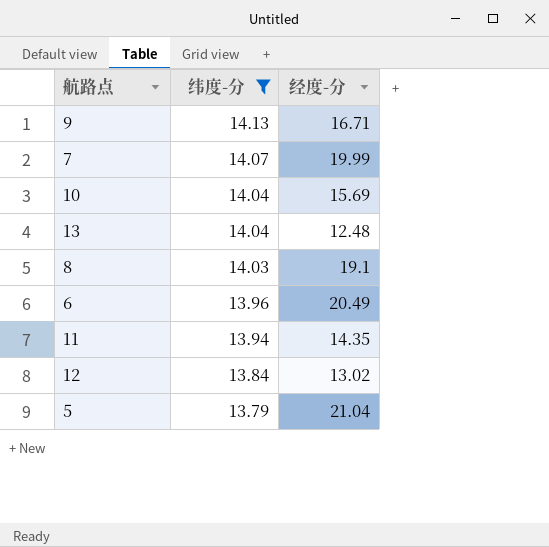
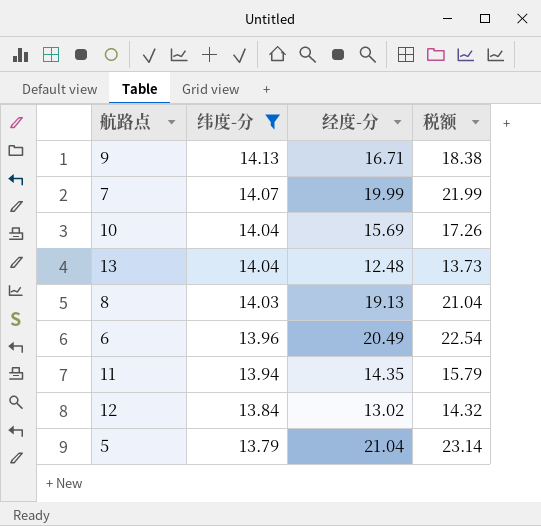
column 税额 | formula: none -> [经度-分] * 1.1
8 | 经度-分: 19.1 -> 19.13

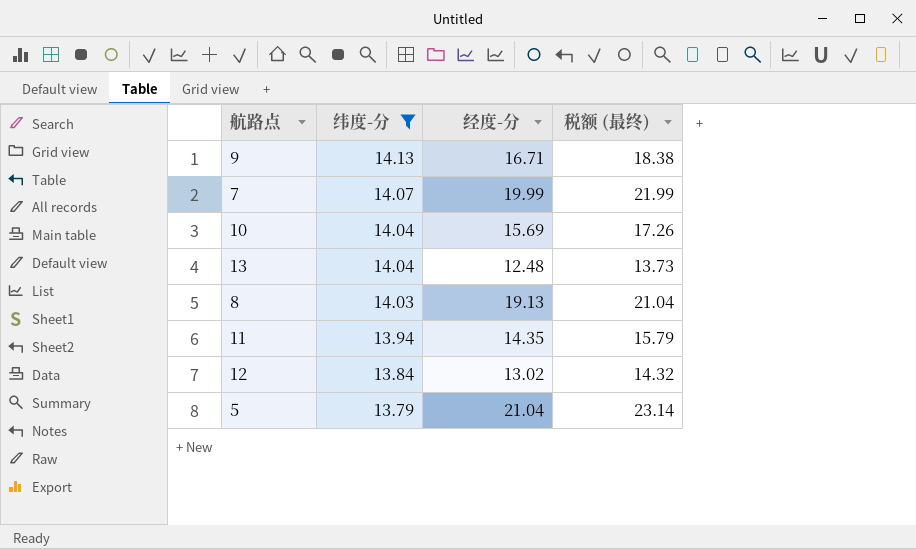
column name: 税额 -> 税额 (最终)
row 6: 13.96 | 20.49 | 22.54 -> none

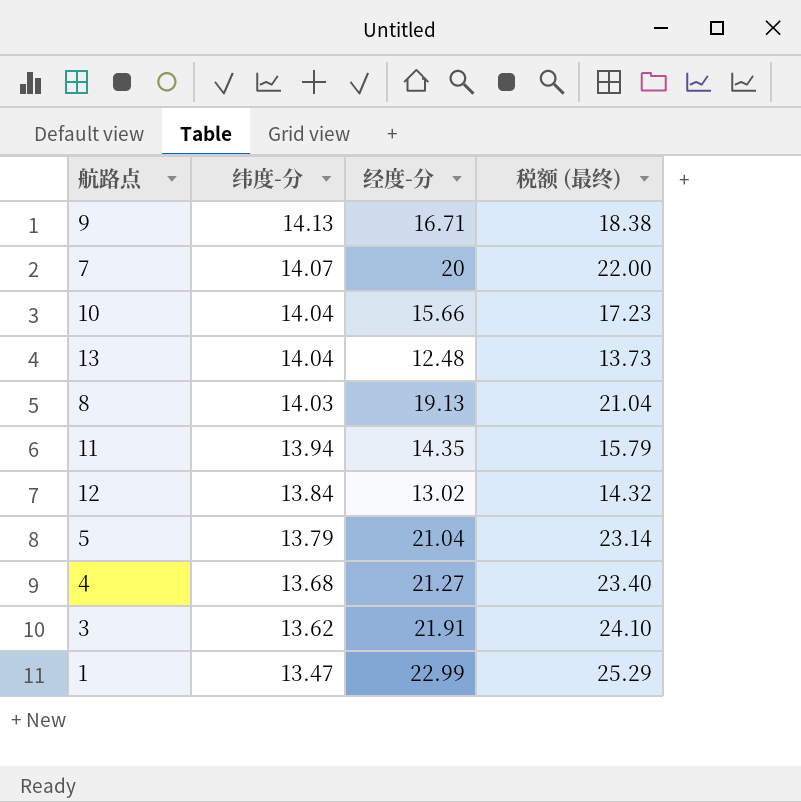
filter: 纬度-分 >= 13.79 -> none
7 | 经度-分: 19.99 -> 20
7 | 税额 (最终): 21.99 -> 22.00
10 | 经度-分: 15.69 -> 15.66
10 | 税额 (最终): 17.26 -> 17.23

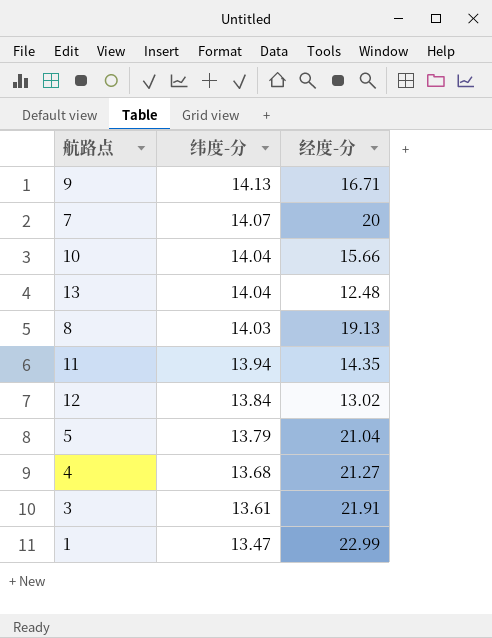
column 税额 (最终) | formula: [经度-分] * 1.1 -> none
3 | 纬度-分: 13.62 -> 13.61

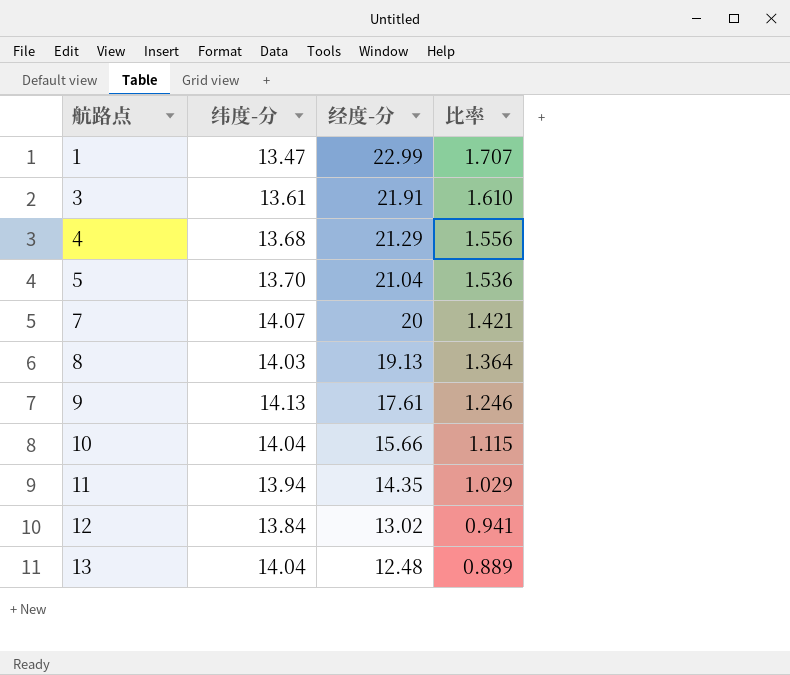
row order: 纬度-分 descending -> 航路点 ascending
column 比率 | formula: none -> [经度-分] / [纬度-分]
4 | 经度-分: 21.27 -> 21.29
5 | 纬度-分: 13.79 -> 13.70
9 | 经度-分: 16.71 -> 17.61

